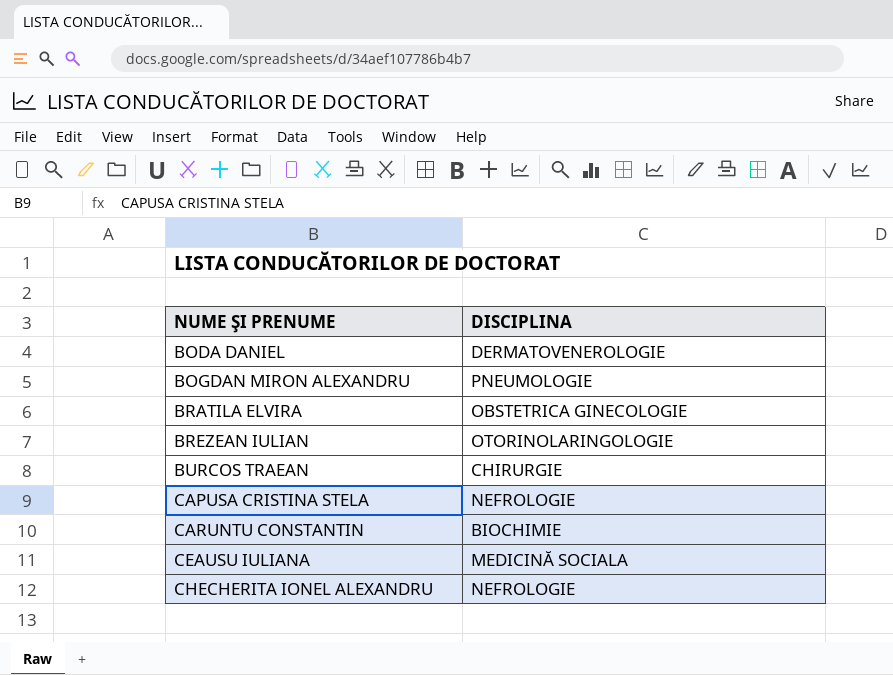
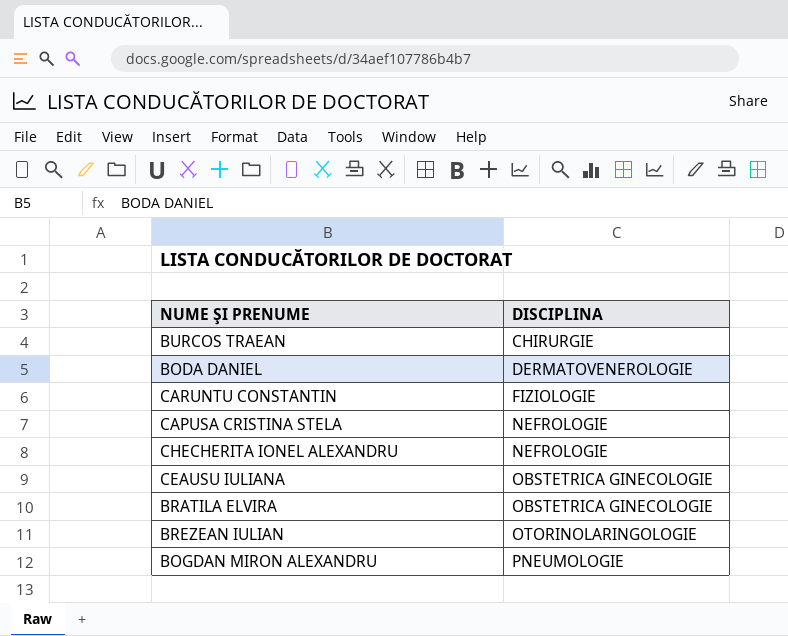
row order: NUME ŞI PRENUME ascending -> DISCIPLINA ascending
CARUNTU CONSTANTIN | DISCIPLINA: BIOCHIMIE -> FIZIOLOGIE
CEAUSU IULIANA | DISCIPLINA: MEDICINĂ SOCIALA -> OBSTETRICA GINECOLOGIE

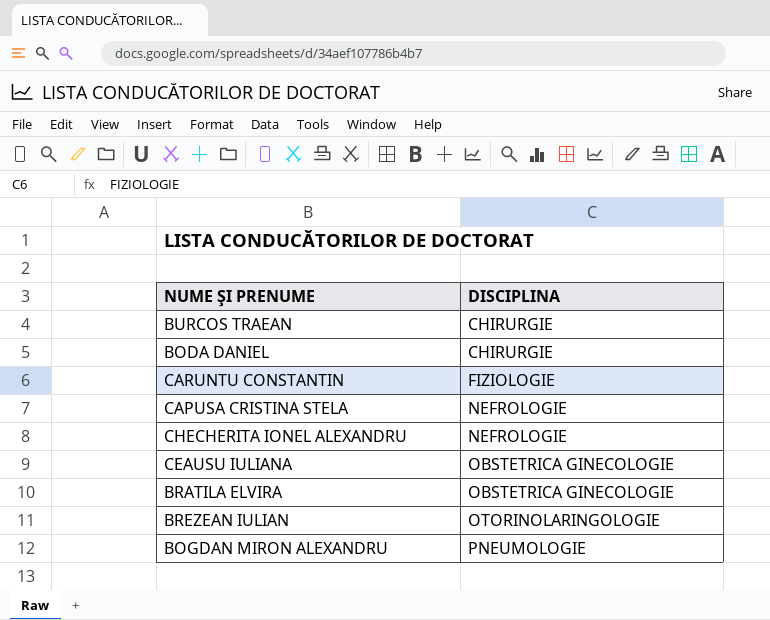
BODA DANIEL | DISCIPLINA: DERMATOVENEROLOGIE -> CHIRURGIE

